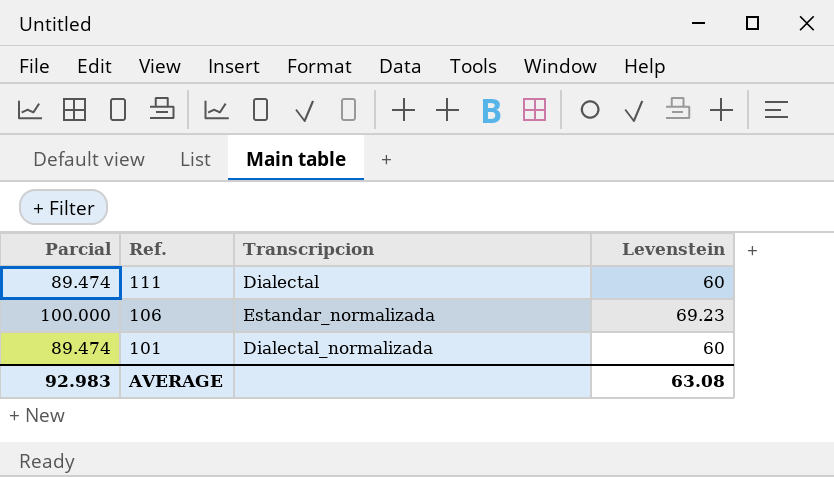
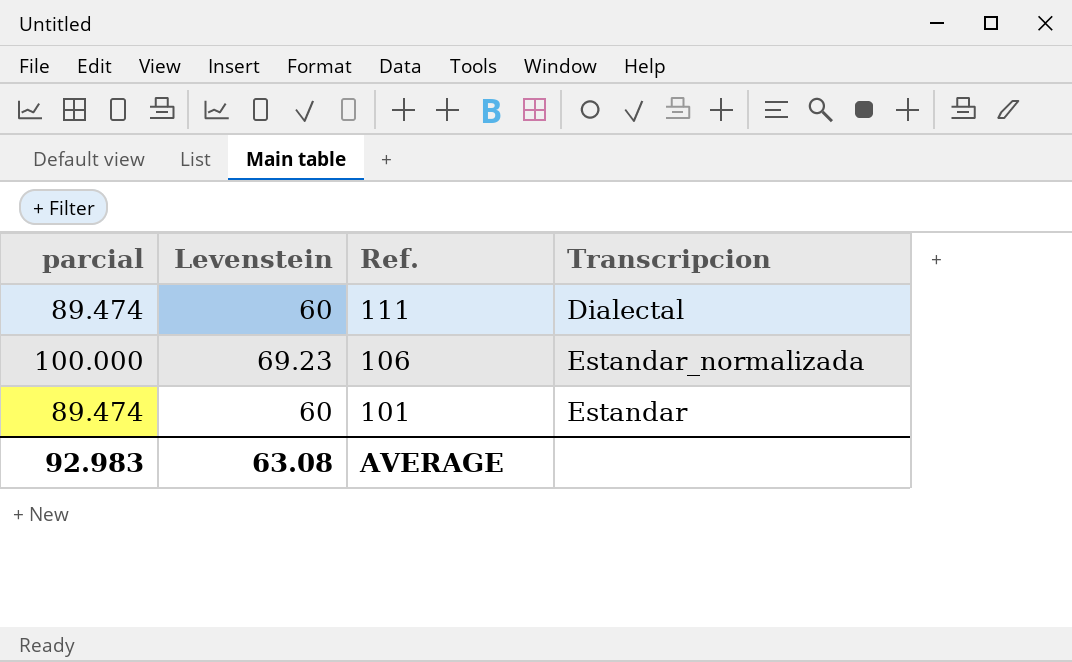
column name: Parcial -> parcial
column Levenstein | position: 4 -> 2
101 | Transcripcion: Dialectal_normalizada -> Estandar

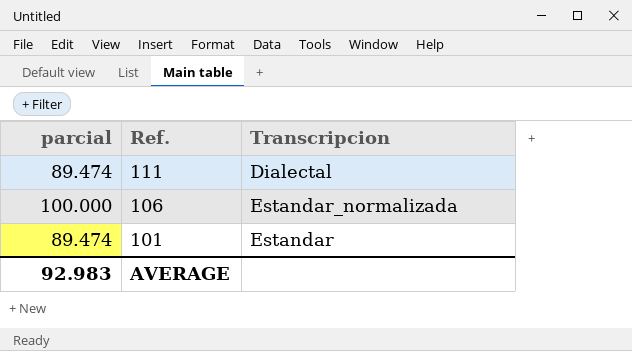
column Levenstein | position: 2 -> none

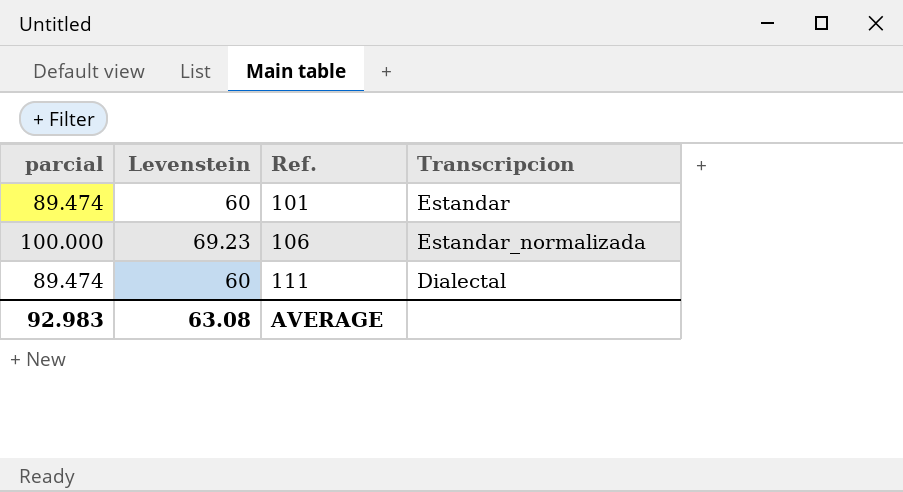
row order: Ref. descending -> Ref. ascending
column Levenstein | position: none -> 2

